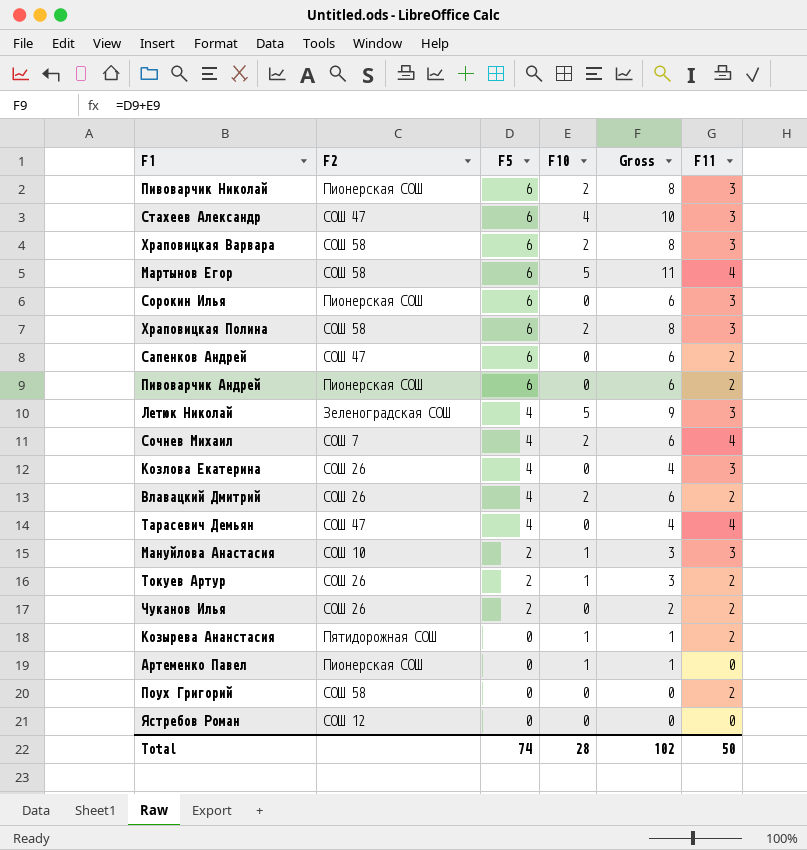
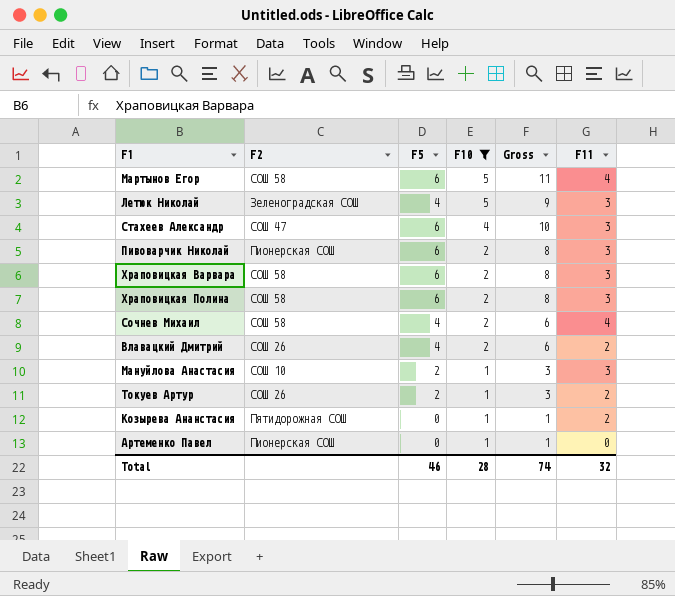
filter: none -> F10 != 0
row order: F5 descending -> F10 descending
Сочнев Михаил | F2: СОШ 7 -> СОШ 58
Total | F5: 74 -> 46
Total | Gross: 102 -> 74
Total | F11: 50 -> 32

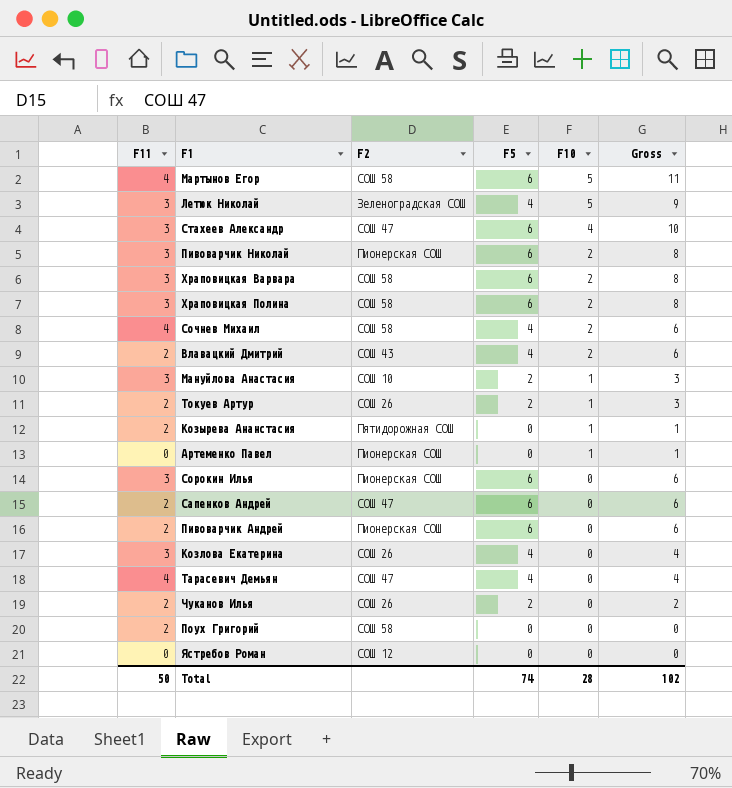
filter: F10 != 0 -> none
column F11 | position: 6 -> 1
Влавацкий Дмитрий | F2: СОШ 26 -> СОШ 43
Total | F11: 32 -> 50
Total | F5: 46 -> 74
Total | Gross: 74 -> 102

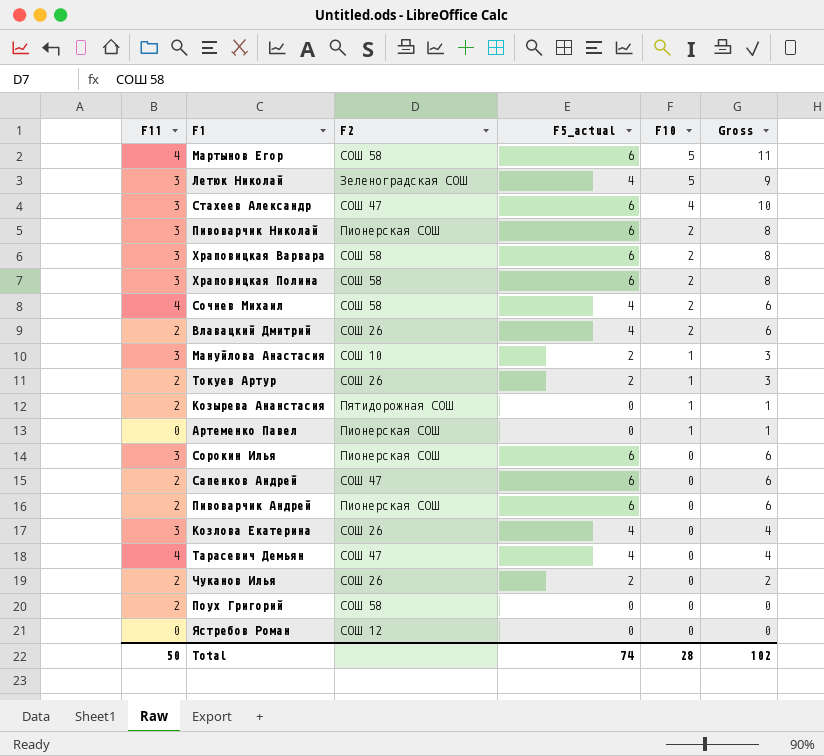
column name: F5 -> F5_actual
Влавацкий Дмитрий | F2: СОШ 43 -> СОШ 26

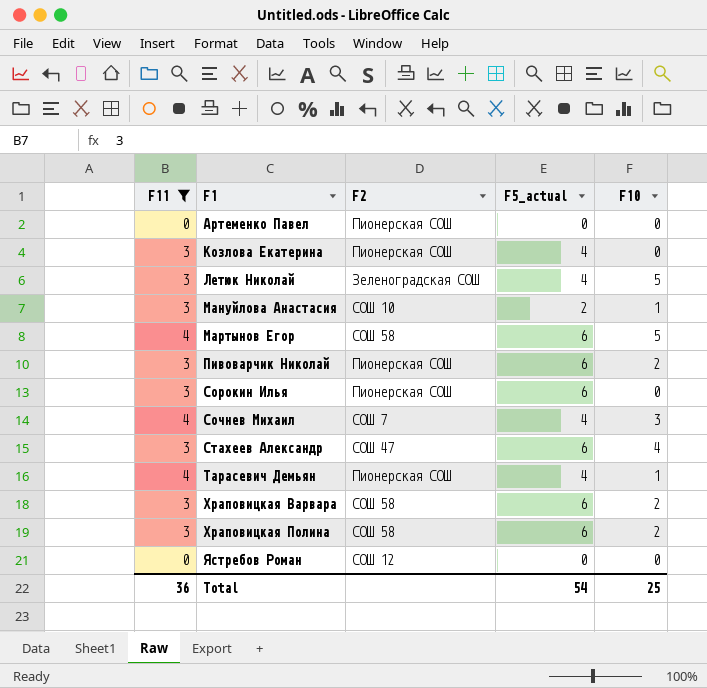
filter: none -> F11 != 2
row order: F10 descending -> F1 ascending
column Gross | formula: [F5_actual] + [F10] -> none
Артеменко Павел | F10: 1 -> 0
Козлова Екатерина | F2: СОШ 26 -> Пионерская СОШ
Сочнев Михаил | F2: СОШ 58 -> СОШ 7
Сочнев Михаил | F10: 2 -> 3
Тарасевич Демьян | F2: СОШ 47 -> Пионерская СОШ
Тарасевич Демьян | F10: 0 -> 1
Total | F11: 50 -> 36
Total | F5_actual: 74 -> 54
Total | F10: 28 -> 25

